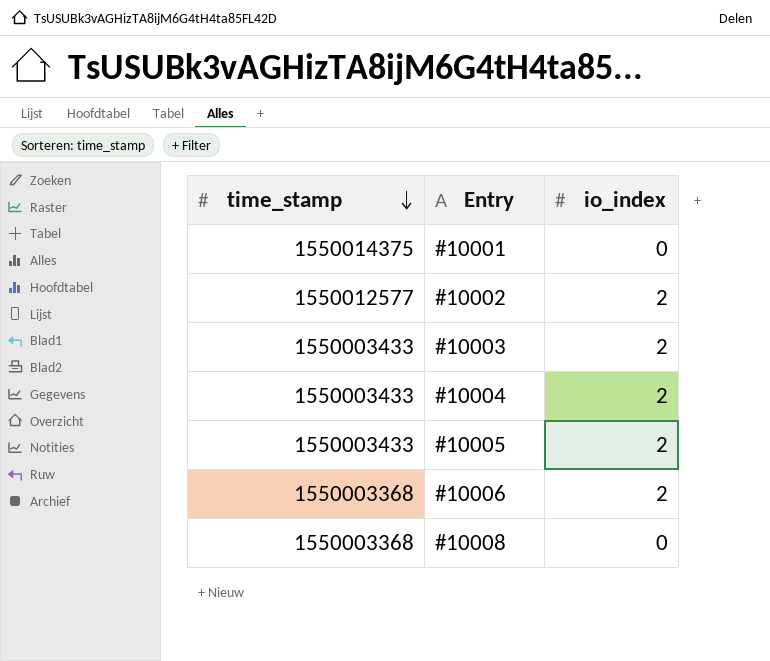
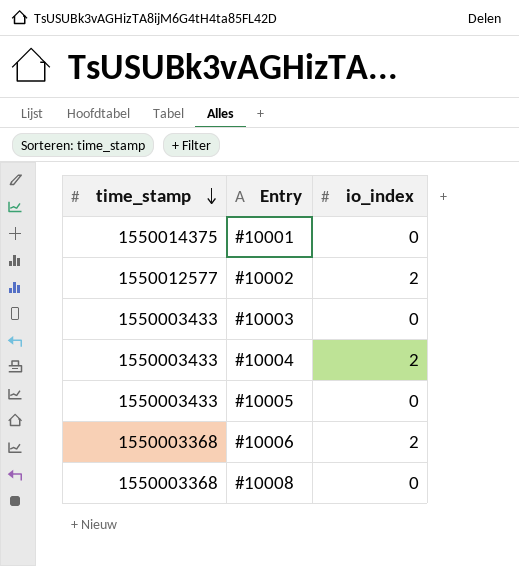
#10003 | io_index: 2 -> 0
#10005 | io_index: 2 -> 0

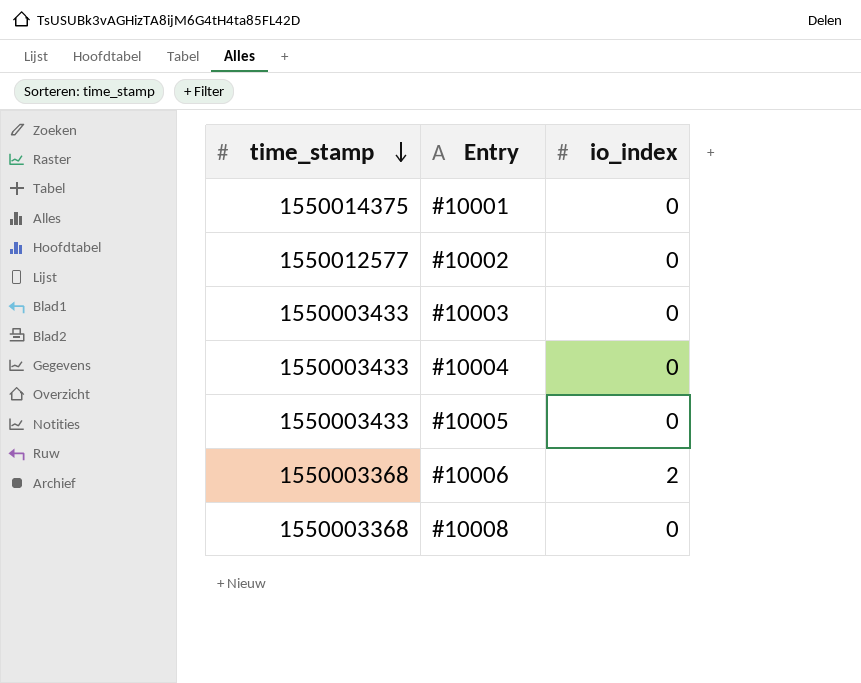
#10002 | io_index: 2 -> 0
#10004 | io_index: 2 -> 0

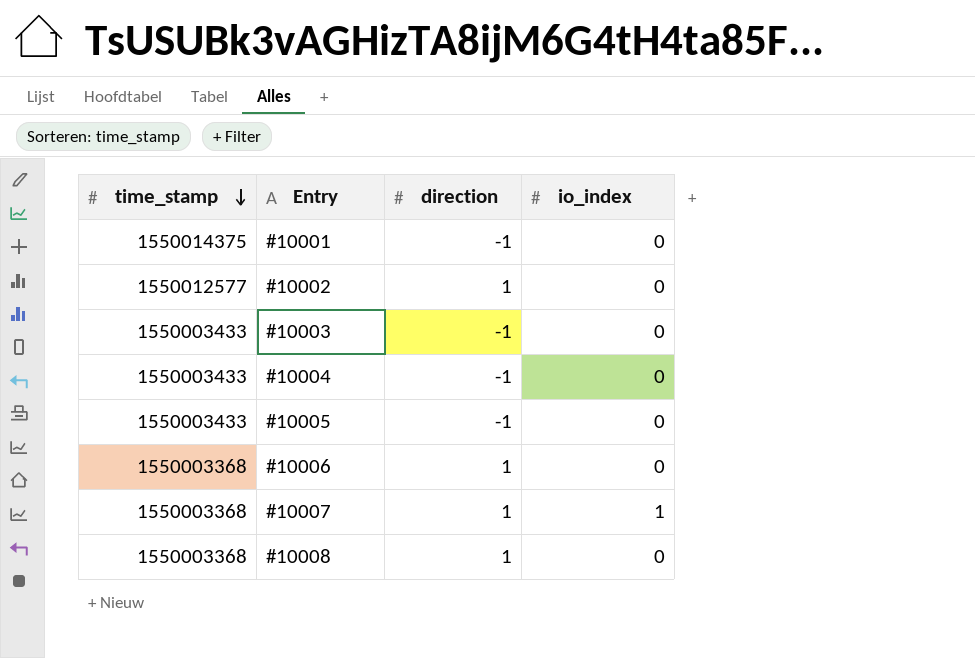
column direction | position: none -> 3
#10006 | io_index: 2 -> 0
row #10007: none -> 1550003368 | 1 | 1

